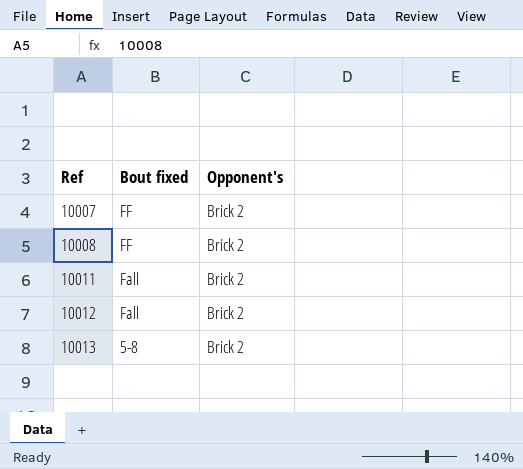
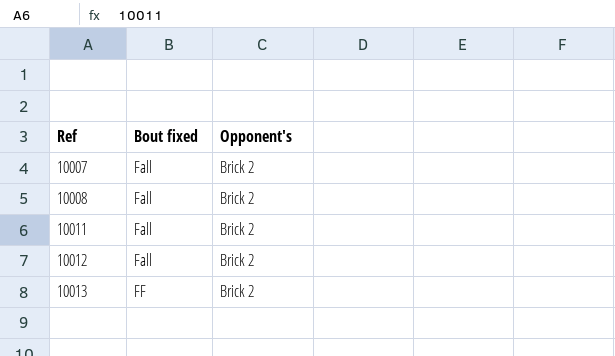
10007 | Bout fixed: FF -> Fall
10008 | Bout fixed: FF -> Fall
10013 | Bout fixed: 5-8 -> FF

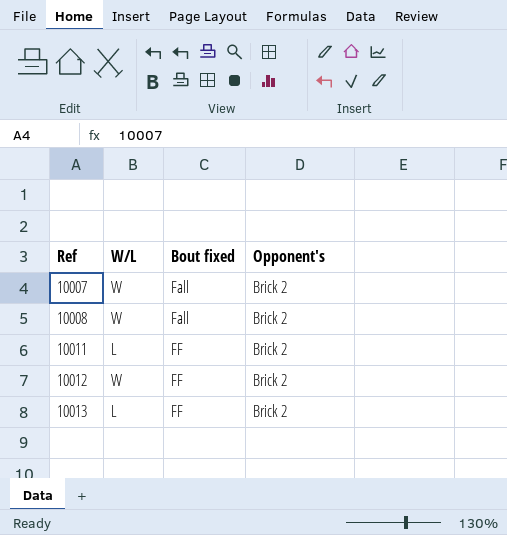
column W/L | position: none -> 2
10011 | Bout fixed: Fall -> FF
10012 | Bout fixed: Fall -> FF

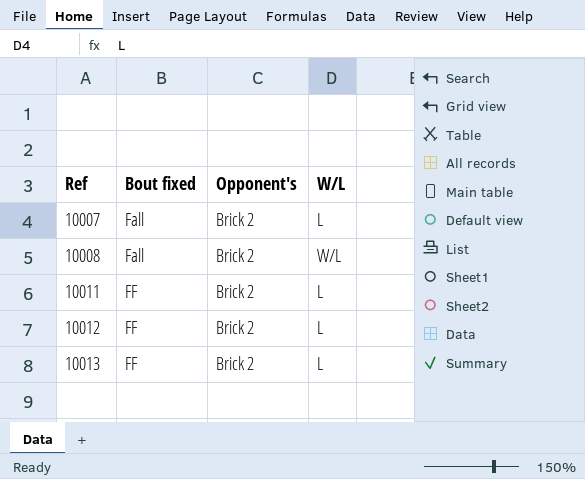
column W/L | position: 2 -> 4
10007 | W/L: W -> L
10008 | W/L: W -> W/L
10012 | W/L: W -> L

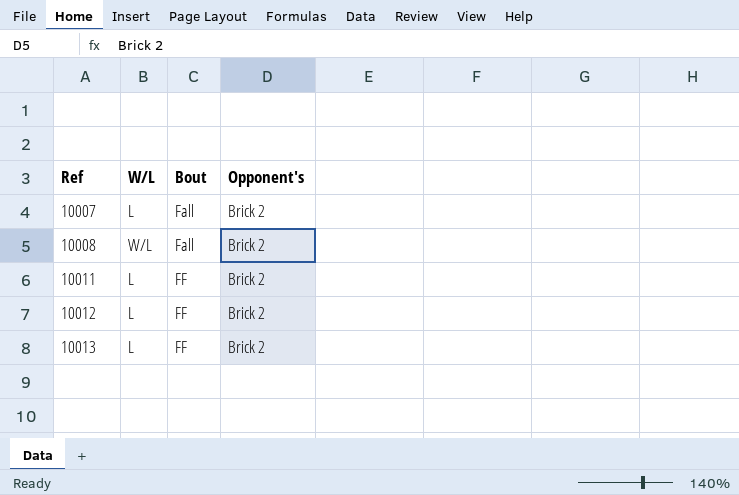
column W/L | position: 4 -> 2
column name: Bout fixed -> Bout

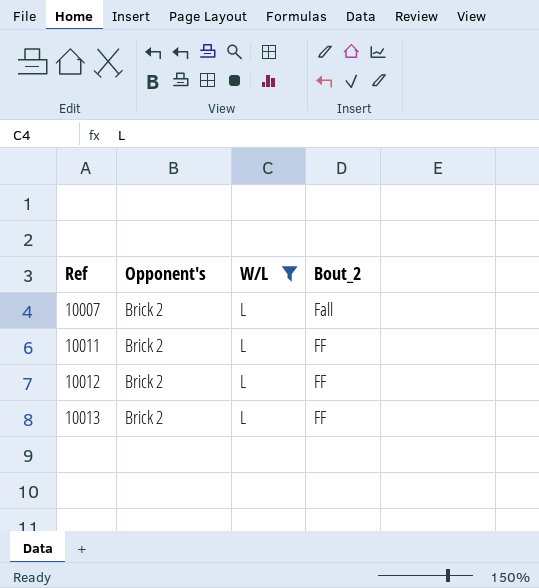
filter: none -> W/L = L
column Opponent's | position: 4 -> 2
column name: Bout -> Bout_2

